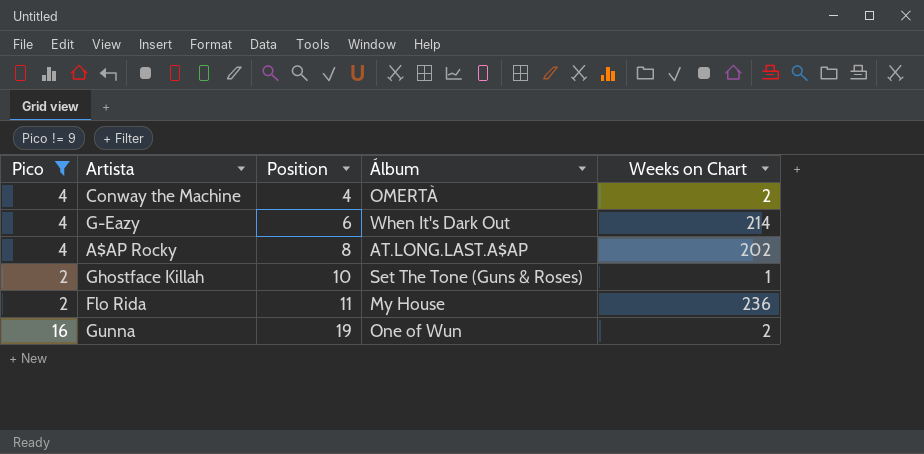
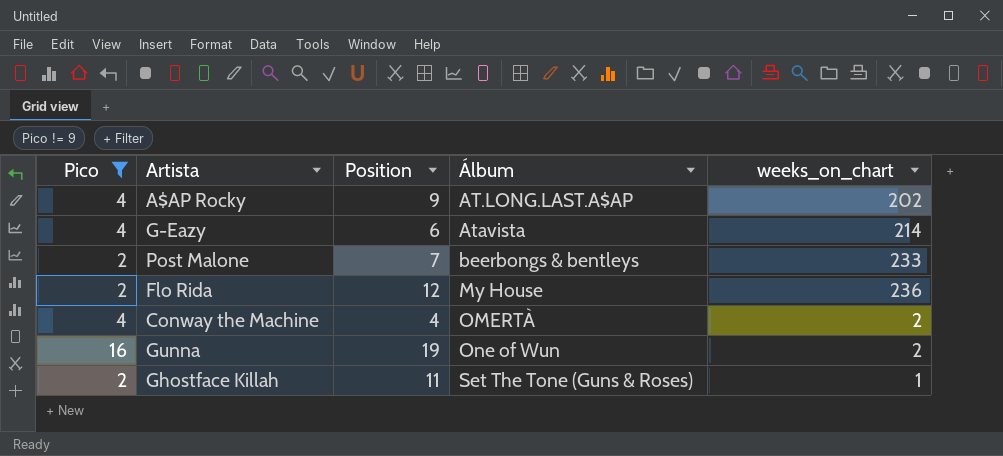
row order: Position ascending -> Álbum ascending
column name: Weeks on Chart -> weeks_on_chart
A$AP Rocky | Position: 8 -> 9
G-Eazy | Álbum: When It's Dark Out -> Atavista
row Post Malone: none -> 2 | 7 | beerbongs & bentleys | 233
Flo Rida | Position: 11 -> 12
Ghostface Killah | Position: 10 -> 11

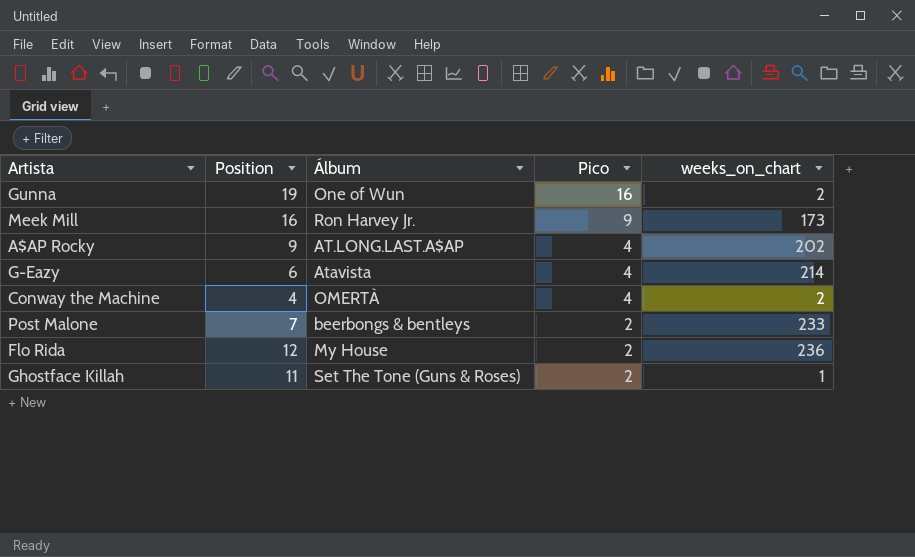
filter: Pico != 9 -> none
row order: Álbum ascending -> Pico descending
column Pico | position: 1 -> 4

